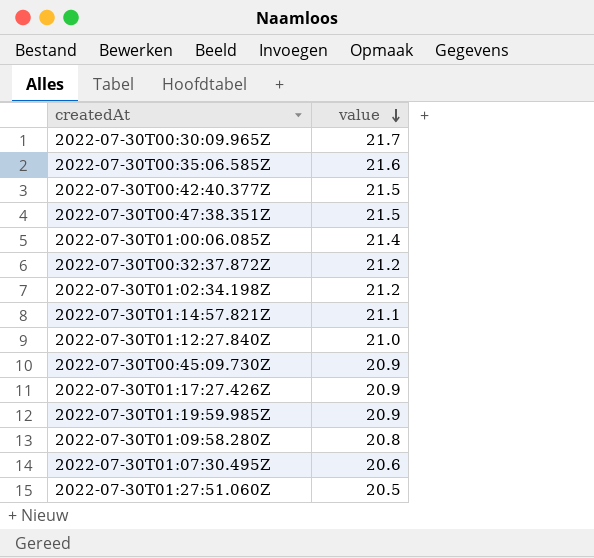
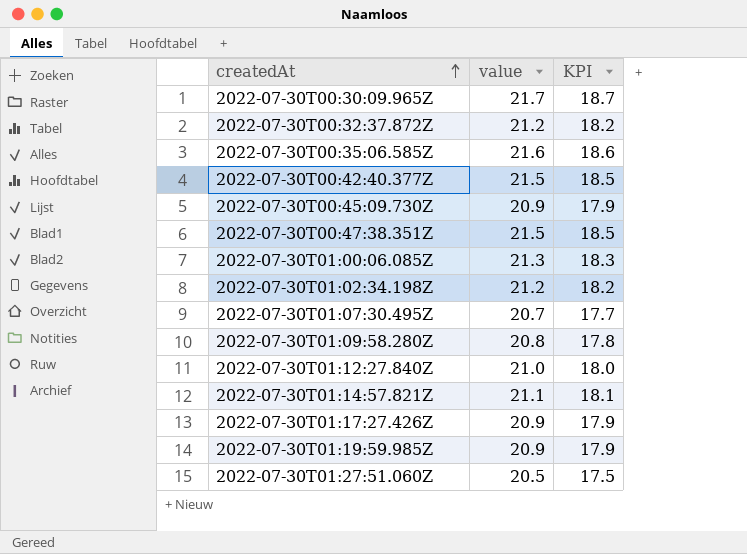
row order: value descending -> createdAt ascending
column KPI | formula: none -> [value] - 3
2022-07-30T01:00:06.085Z | value: 21.4 -> 21.3
2022-07-30T01:07:30.495Z | value: 20.6 -> 20.7

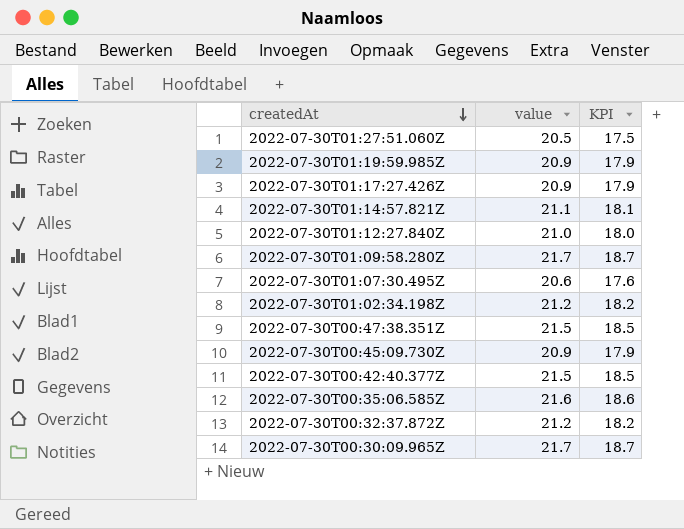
row order: createdAt ascending -> createdAt descending
row 2022-07-30T01:00:06.085Z: 21.3 | 18.3 -> none
2022-07-30T01:09:58.280Z | value: 20.8 -> 21.7
2022-07-30T01:09:58.280Z | KPI: 17.8 -> 18.7
2022-07-30T01:07:30.495Z | value: 20.7 -> 20.6
2022-07-30T01:07:30.495Z | KPI: 17.7 -> 17.6

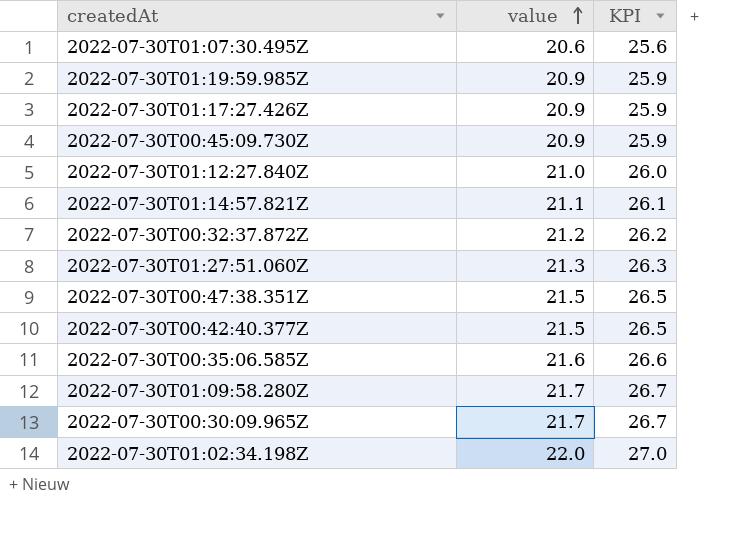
row order: createdAt descending -> value ascending
column KPI | formula: [value] - 3 -> [value] + 5
2022-07-30T01:27:51.060Z | value: 20.5 -> 21.3
2022-07-30T01:02:34.198Z | value: 21.2 -> 22.0

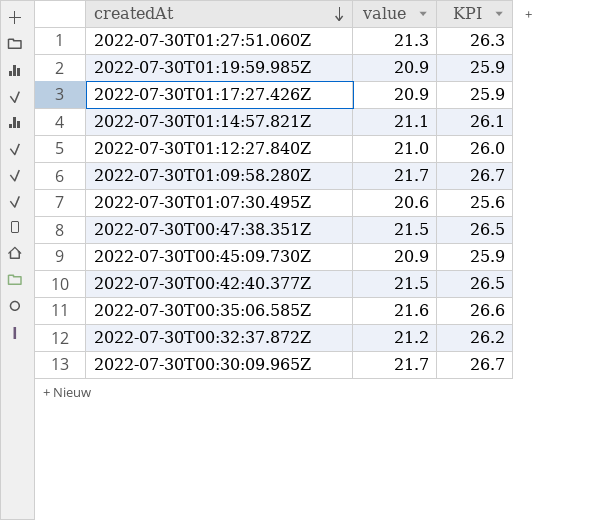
row order: value ascending -> createdAt descending
row 2022-07-30T01:02:34.198Z: 22.0 | 27.0 -> none

